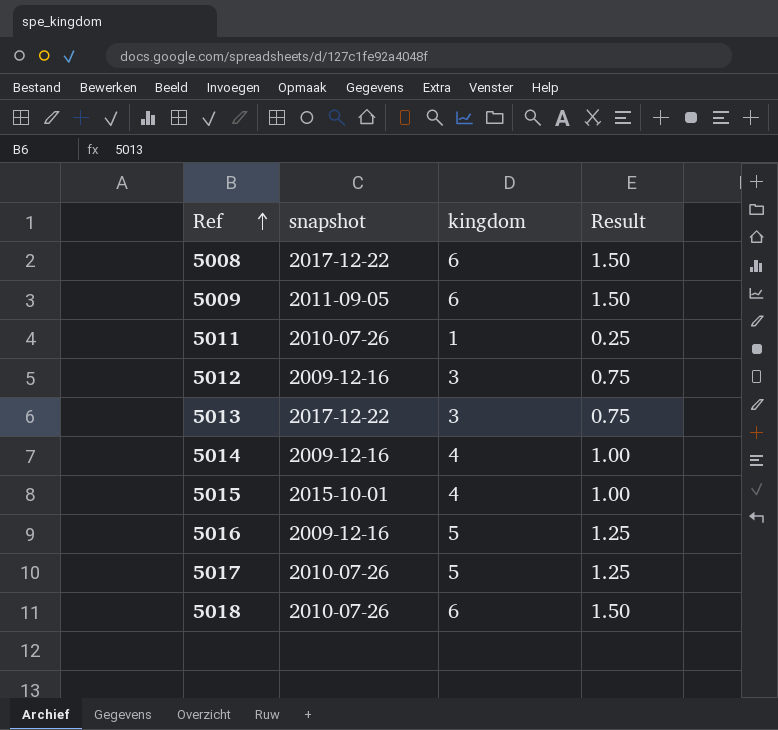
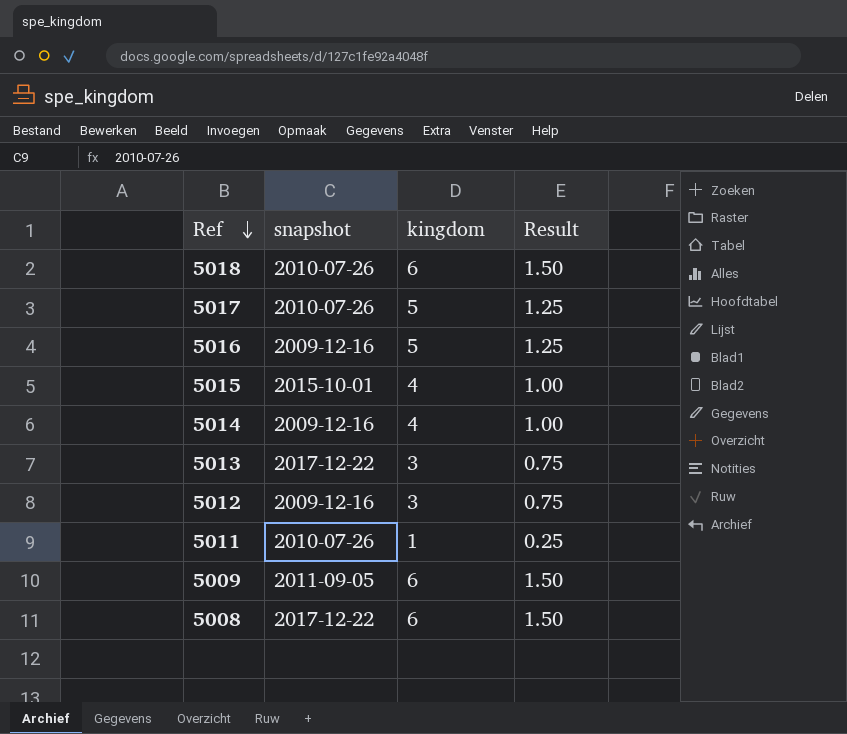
row order: Ref ascending -> Ref descending

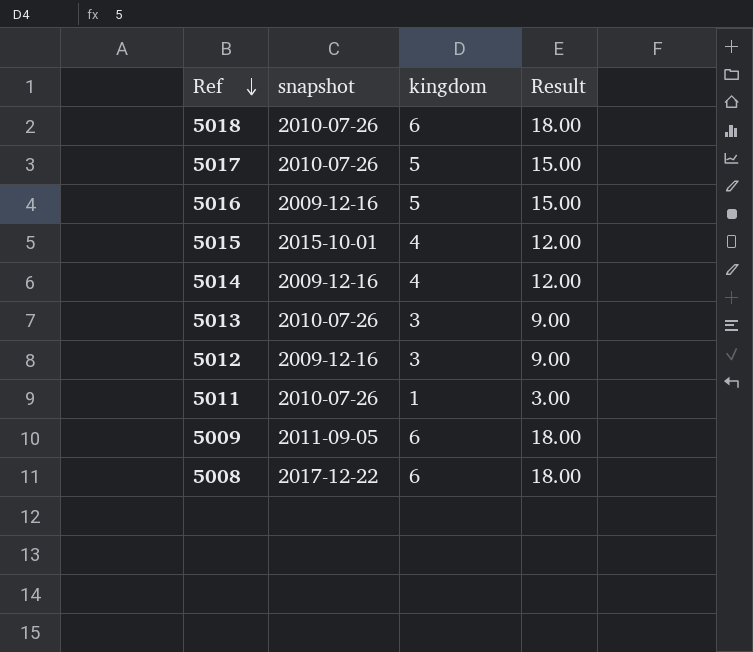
column Result | formula: [kingdom] * 0.25 -> [kingdom] * 3
5013 | snapshot: 2017-12-22 -> 2010-07-26

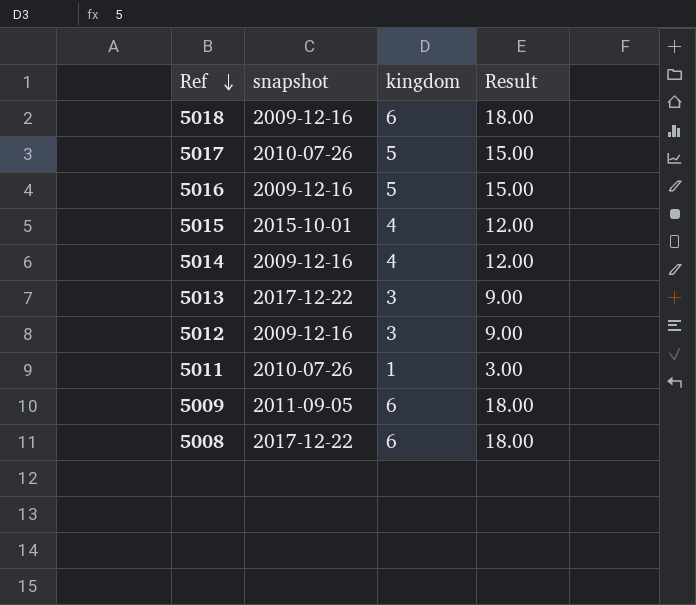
5018 | snapshot: 2010-07-26 -> 2009-12-16
5013 | snapshot: 2010-07-26 -> 2017-12-22

